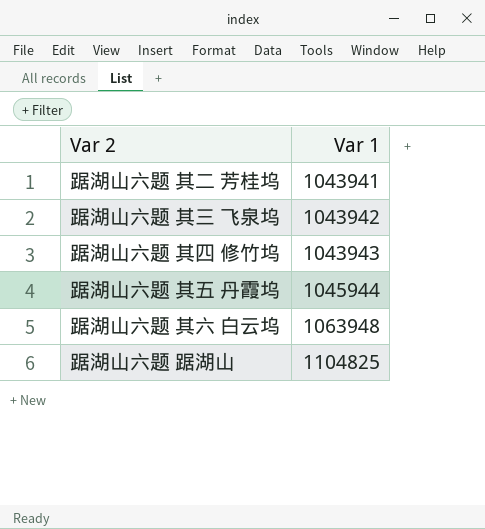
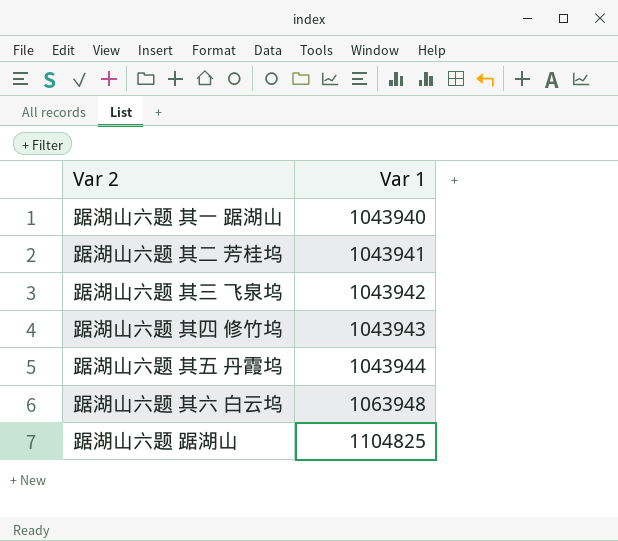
row 踞湖山六题 其一 踞湖山: none -> 1043940
踞湖山六题 其五 丹霞坞 | Var 1: 1045944 -> 1043944

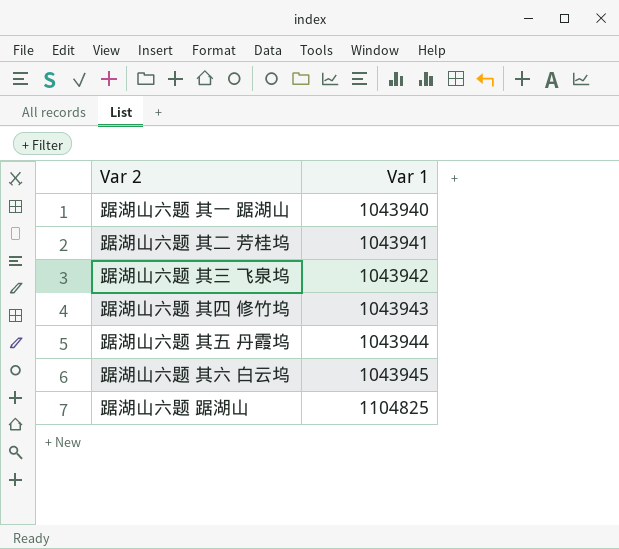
踞湖山六题 其六 白云坞 | Var 1: 1063948 -> 1043945

